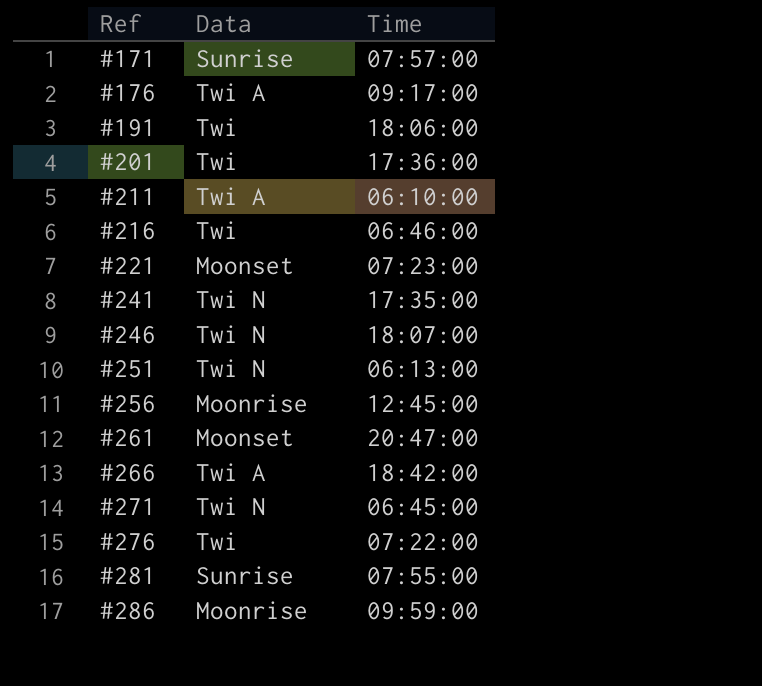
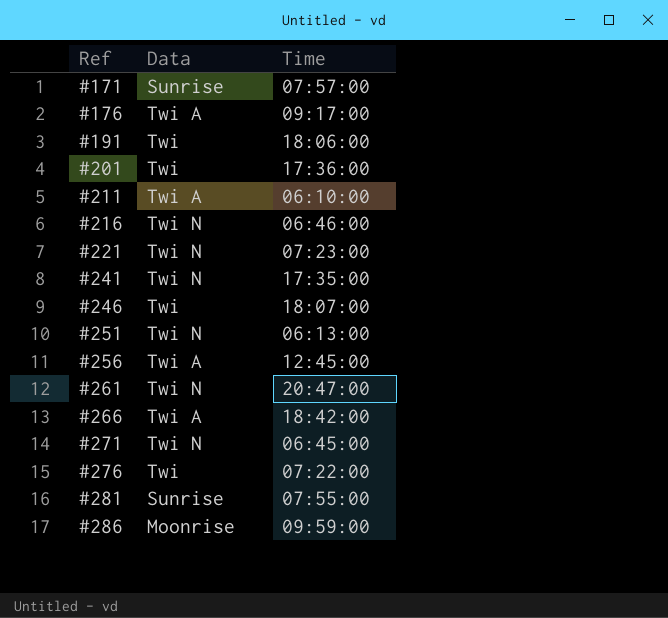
#216 | Data: Twi -> Twi N
#221 | Data: Moonset -> Twi N
#246 | Data: Twi N -> Twi
#256 | Data: Moonrise -> Twi A
#261 | Data: Moonset -> Twi N

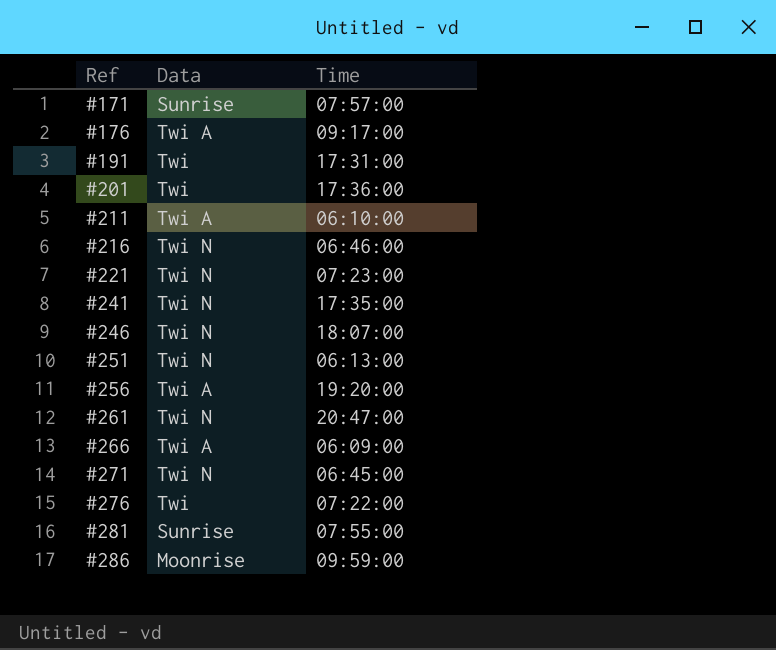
#191 | Time: 18:06:00 -> 17:31:00
#246 | Data: Twi -> Twi N
#256 | Time: 12:45:00 -> 19:20:00
#266 | Time: 18:42:00 -> 06:09:00

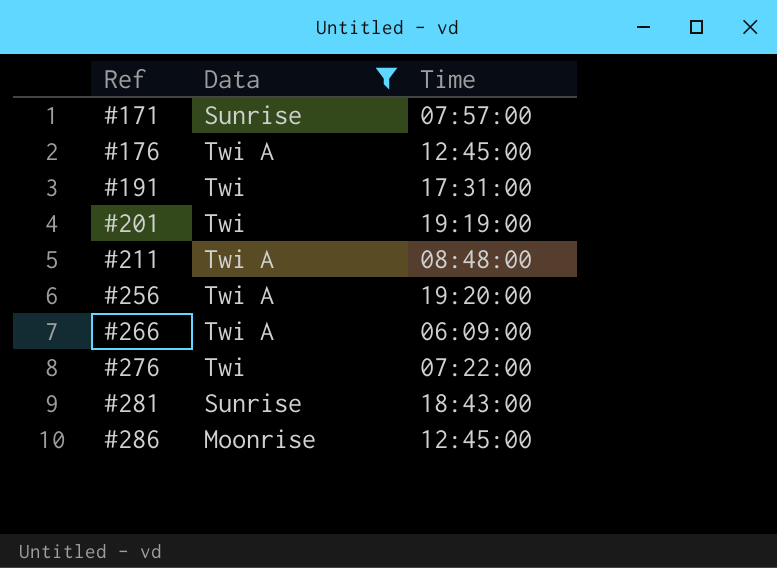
filter: none -> Data != Twi N
#176 | Time: 09:17:00 -> 12:45:00
#201 | Time: 17:36:00 -> 19:19:00
#211 | Time: 06:10:00 -> 08:48:00
#281 | Time: 07:55:00 -> 18:43:00
#286 | Time: 09:59:00 -> 12:45:00

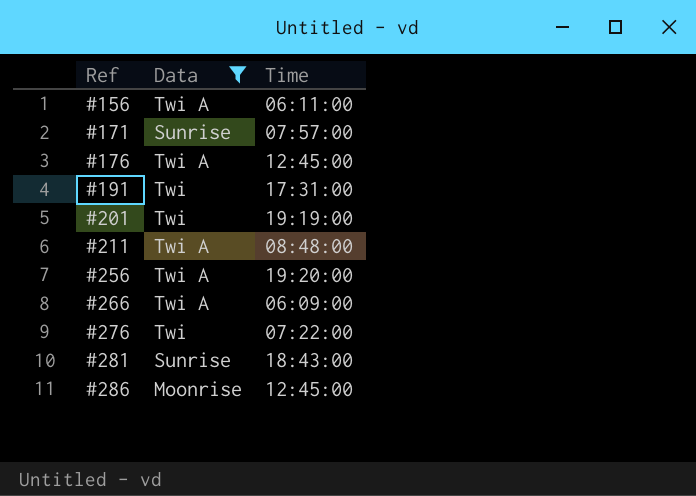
row #156: none -> Twi A | 06:11:00

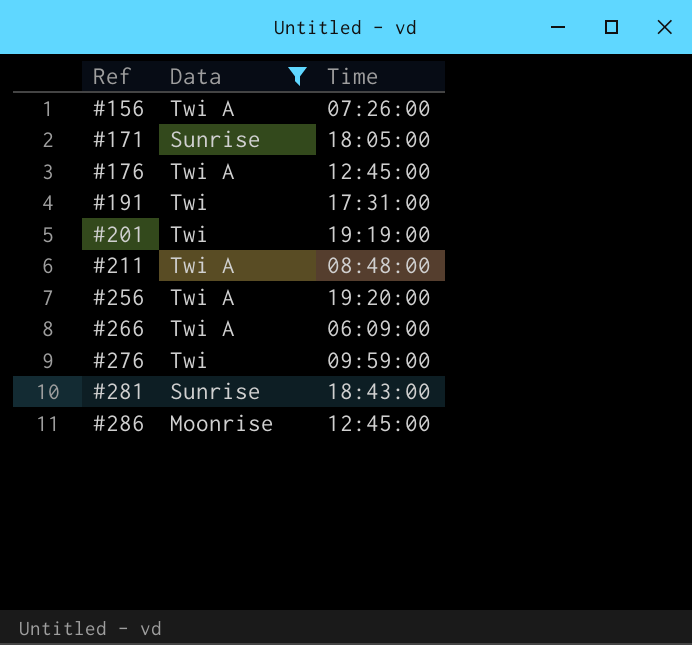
#156 | Time: 06:11:00 -> 07:26:00
#171 | Time: 07:57:00 -> 18:05:00
#276 | Time: 07:22:00 -> 09:59:00

